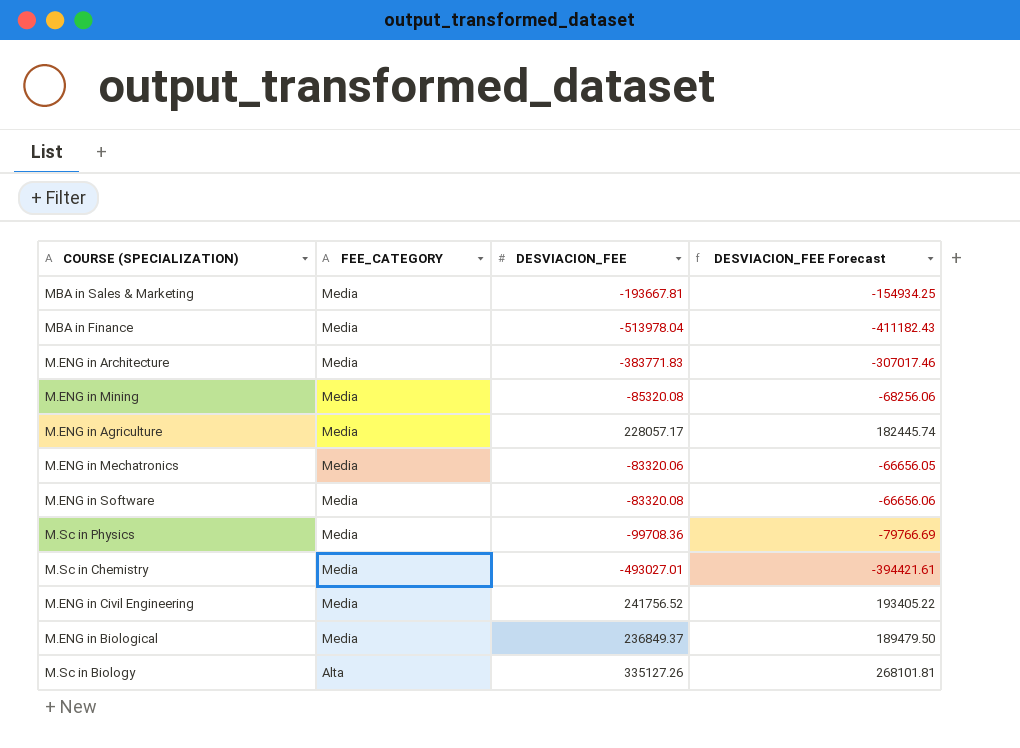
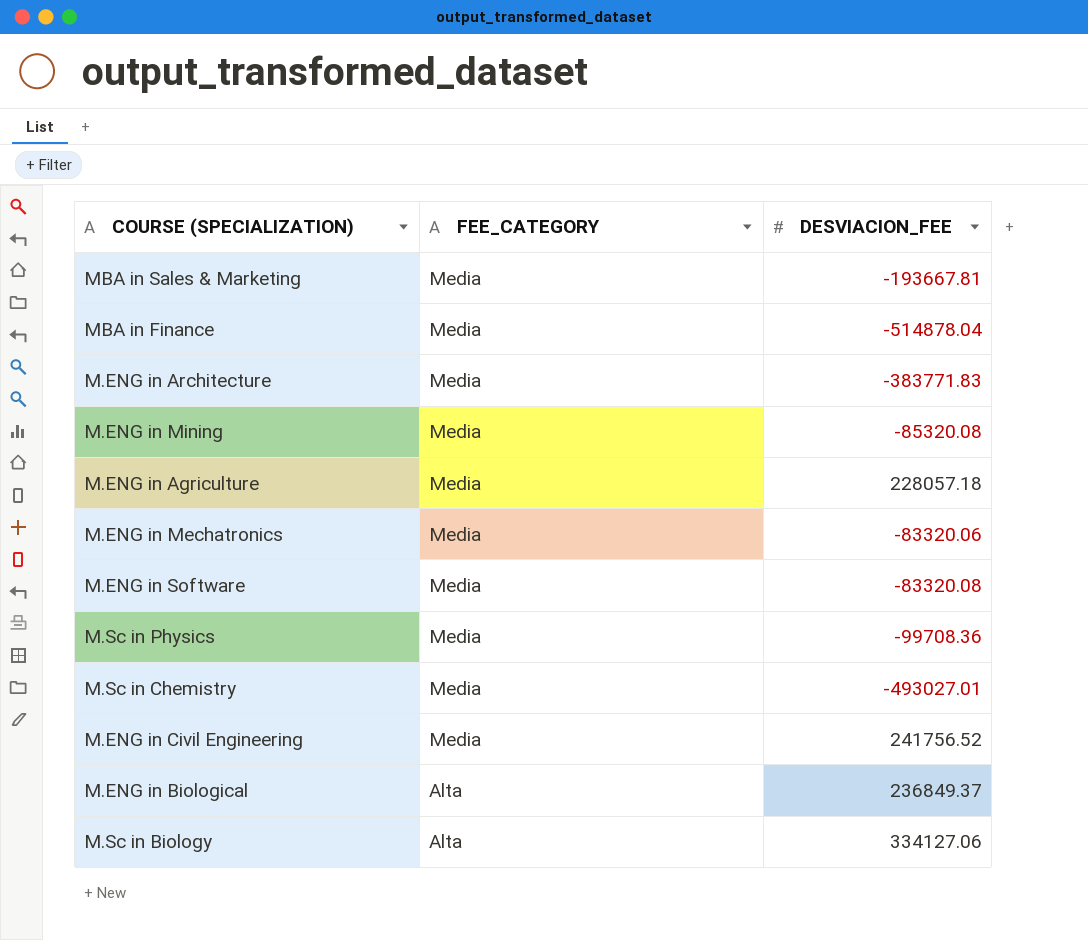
column DESVIACION_FEE Forecast | formula: [DESVIACION_FEE] * 0.8 -> none
MBA in Finance | DESVIACION_FEE: -513978.04 -> -514878.04
M.ENG in Agriculture | DESVIACION_FEE: 228057.17 -> 228057.18
M.ENG in Biological | FEE_CATEGORY: Media -> Alta
M.Sc in Biology | DESVIACION_FEE: 335127.26 -> 334127.06

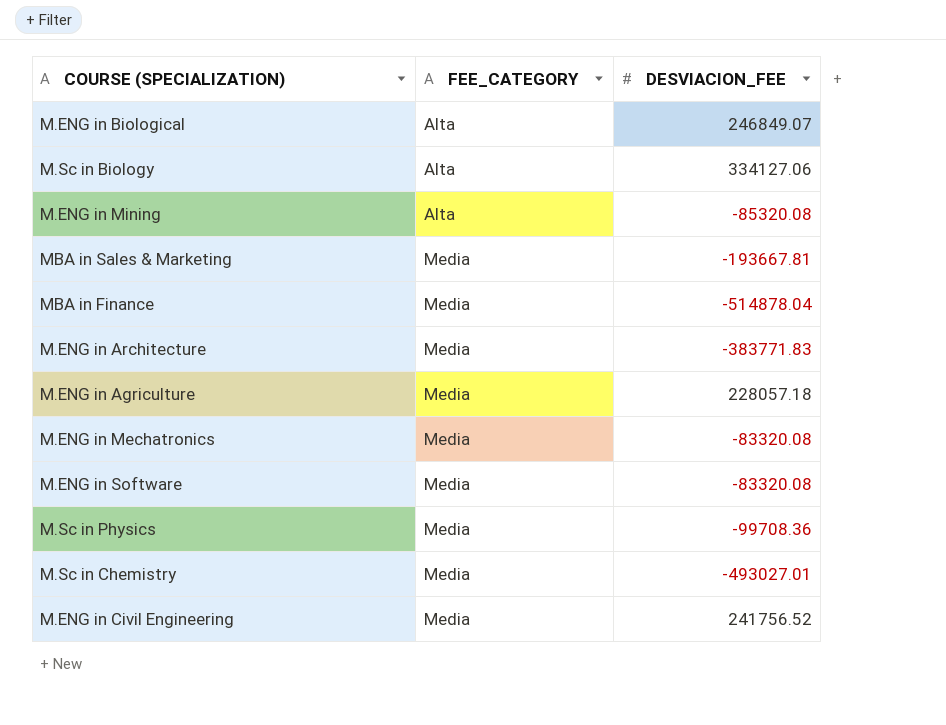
row order: FEE_CATEGORY descending -> FEE_CATEGORY ascending
M.ENG in Biological | DESVIACION_FEE: 236849.37 -> 246849.07
M.ENG in Mining | FEE_CATEGORY: Media -> Alta
M.ENG in Mechatronics | DESVIACION_FEE: -83320.06 -> -83320.08

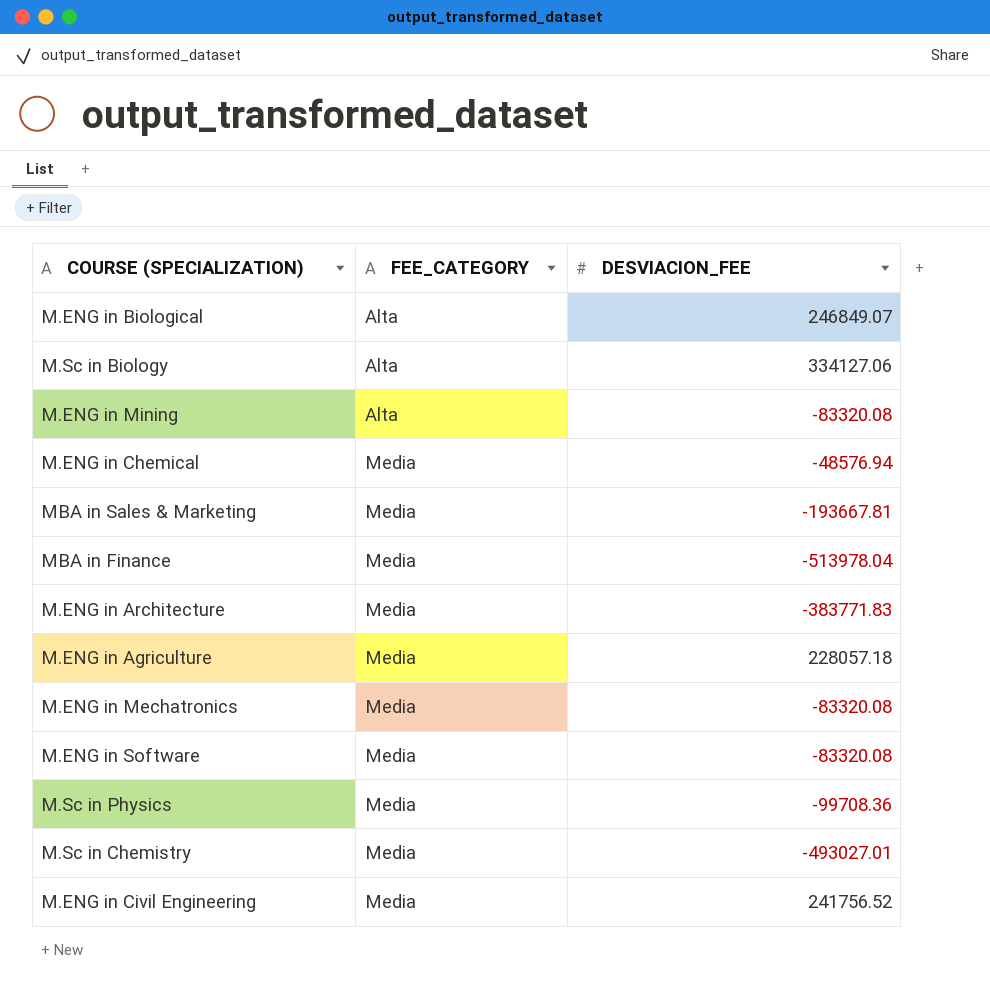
M.ENG in Mining | DESVIACION_FEE: -85320.08 -> -83320.08
row M.ENG in Chemical: none -> Media | -48576.94
MBA in Finance | DESVIACION_FEE: -514878.04 -> -513978.04

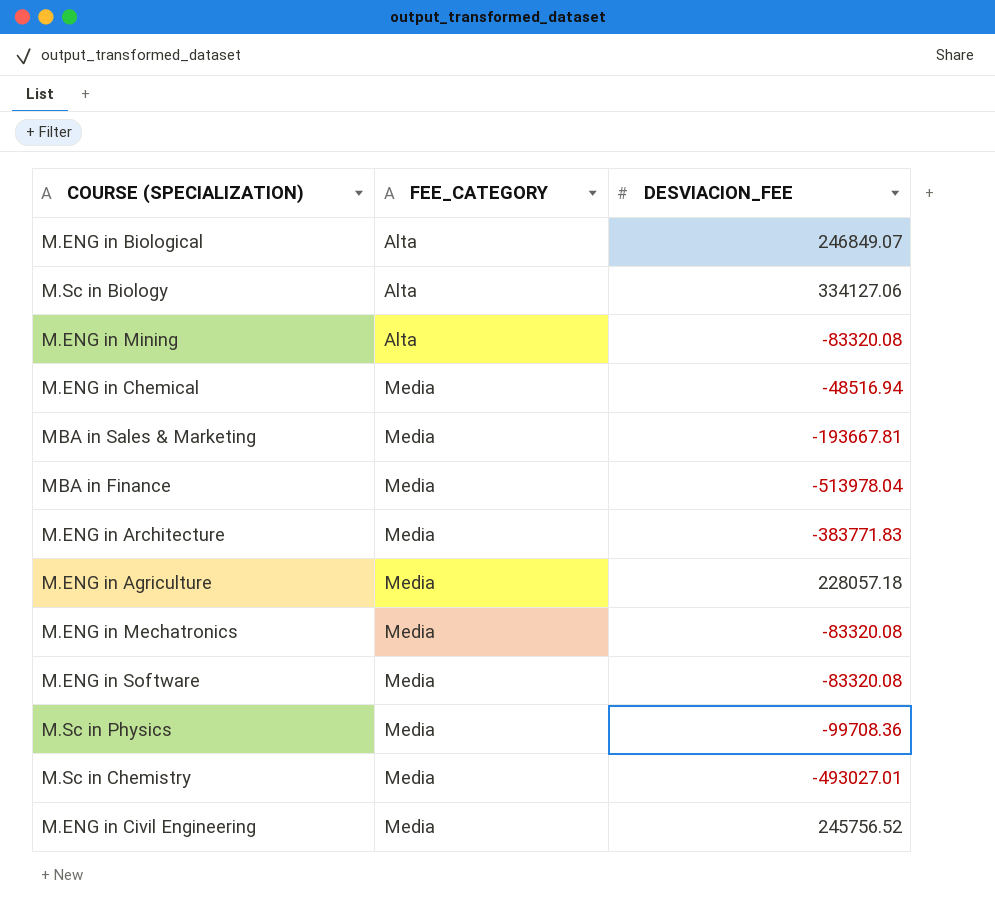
M.ENG in Chemical | DESVIACION_FEE: -48576.94 -> -48516.94
M.ENG in Civil Engineering | DESVIACION_FEE: 241756.52 -> 245756.52

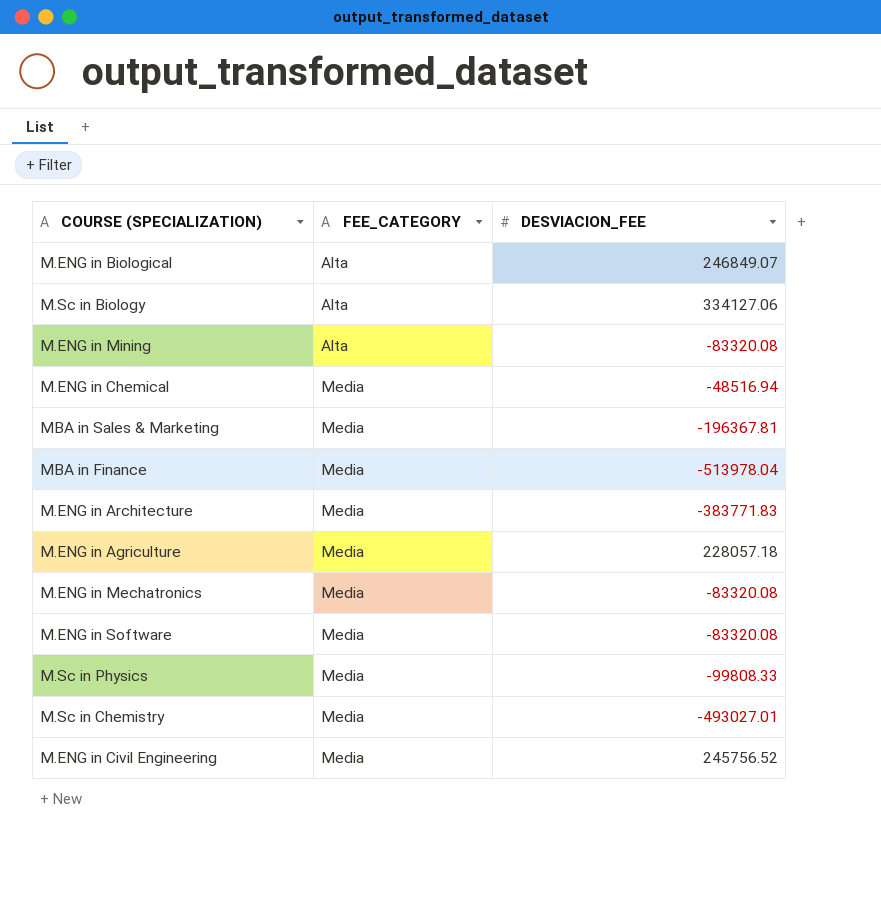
MBA in Sales & Marketing | DESVIACION_FEE: -193667.81 -> -196367.81
M.Sc in Physics | DESVIACION_FEE: -99708.36 -> -99808.33

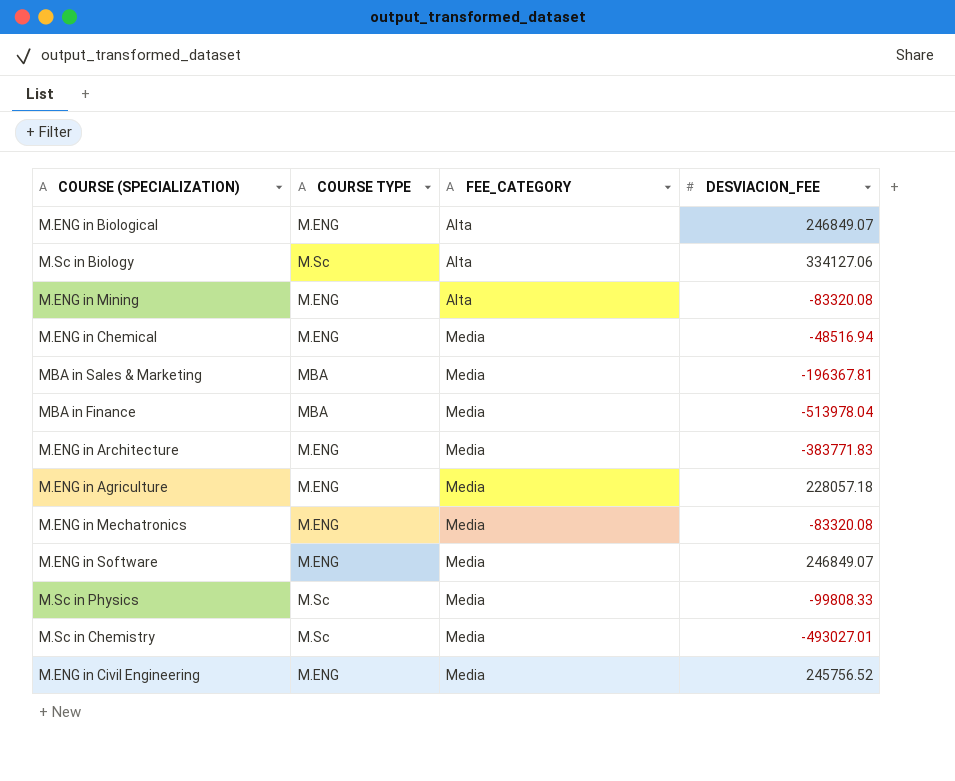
column COURSE TYPE | position: none -> 2
M.ENG in Software | DESVIACION_FEE: -83320.08 -> 246849.07

